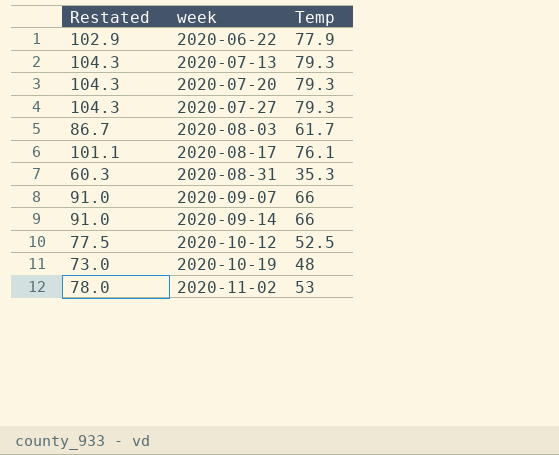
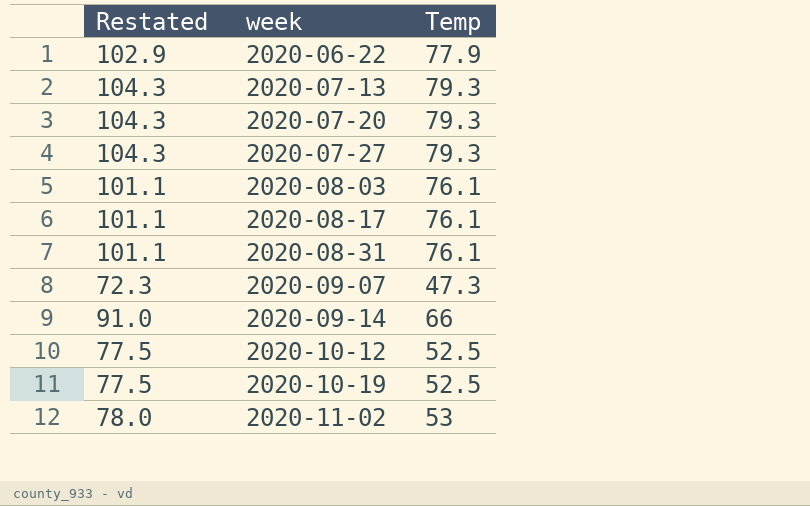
2020-08-03 | Restated: 86.7 -> 101.1
2020-08-03 | Temp: 61.7 -> 76.1
2020-08-31 | Restated: 60.3 -> 101.1
2020-08-31 | Temp: 35.3 -> 76.1
2020-09-07 | Restated: 91.0 -> 72.3
2020-09-07 | Temp: 66 -> 47.3
2020-10-19 | Restated: 73.0 -> 77.5
2020-10-19 | Temp: 48 -> 52.5

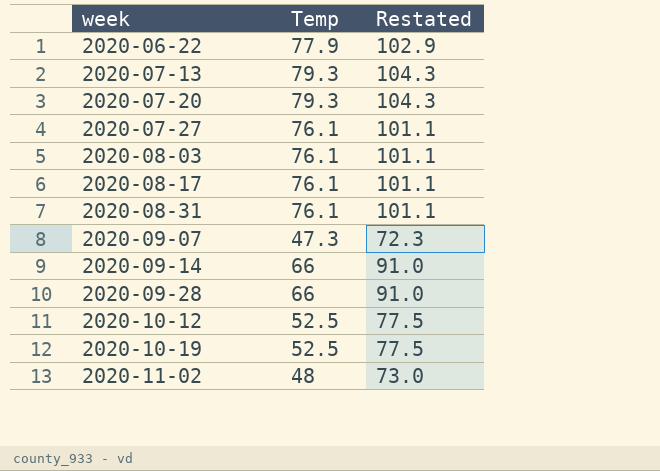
column Restated | position: 1 -> 3
2020-07-27 | Temp: 79.3 -> 76.1
2020-07-27 | Restated: 104.3 -> 101.1
row 2020-09-28: none -> 66 | 91.0
2020-11-02 | Temp: 53 -> 48
2020-11-02 | Restated: 78.0 -> 73.0

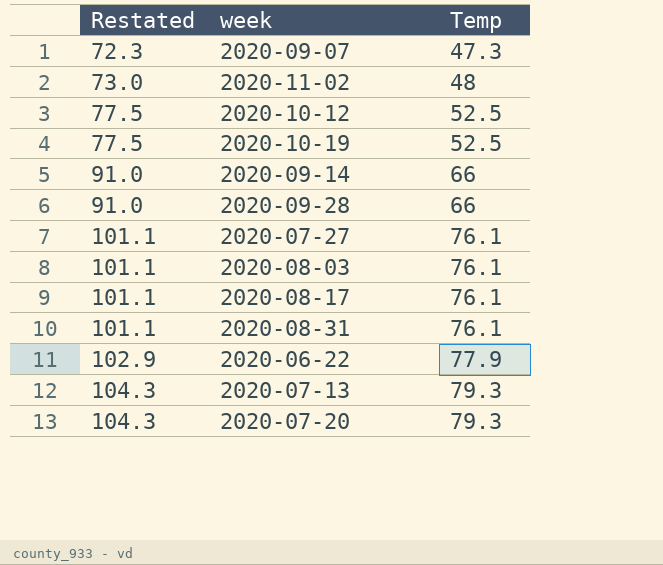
row order: week ascending -> Restated ascending
column Restated | position: 3 -> 1

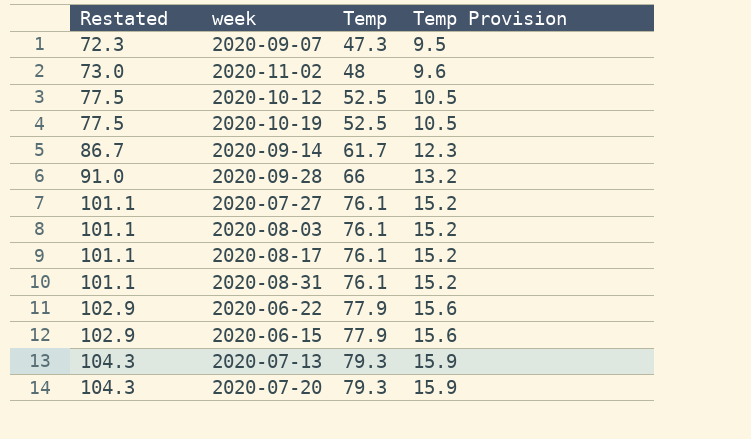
column Temp Provision | formula: none -> [Temp] * 0.2
2020-09-14 | Restated: 91.0 -> 86.7
2020-09-14 | Temp: 66 -> 61.7
row 2020-06-15: none -> 102.9 | 77.9 | 15.6

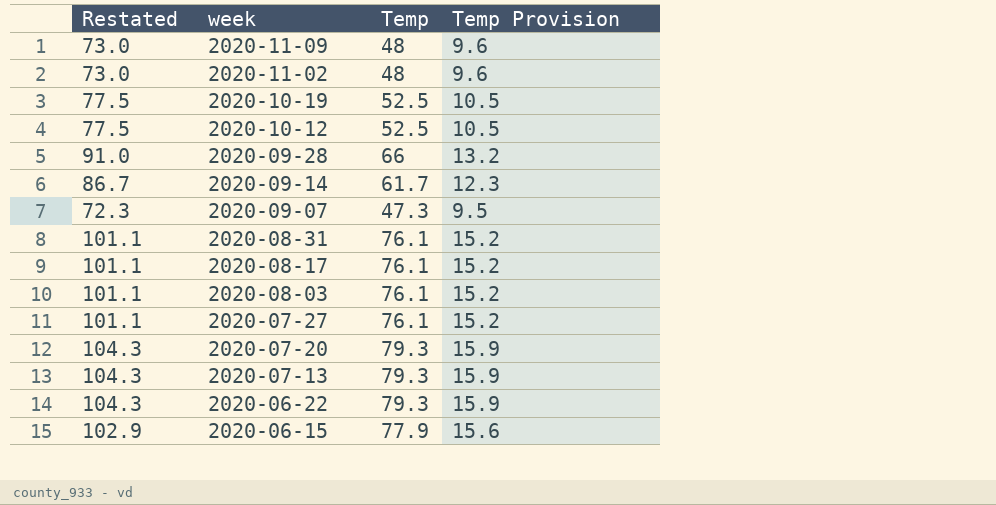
row order: Restated ascending -> week descending
row 2020-11-09: none -> 73.0 | 48 | 9.6
2020-06-22 | Restated: 102.9 -> 104.3
2020-06-22 | Temp: 77.9 -> 79.3
2020-06-22 | Temp Provision: 15.6 -> 15.9

